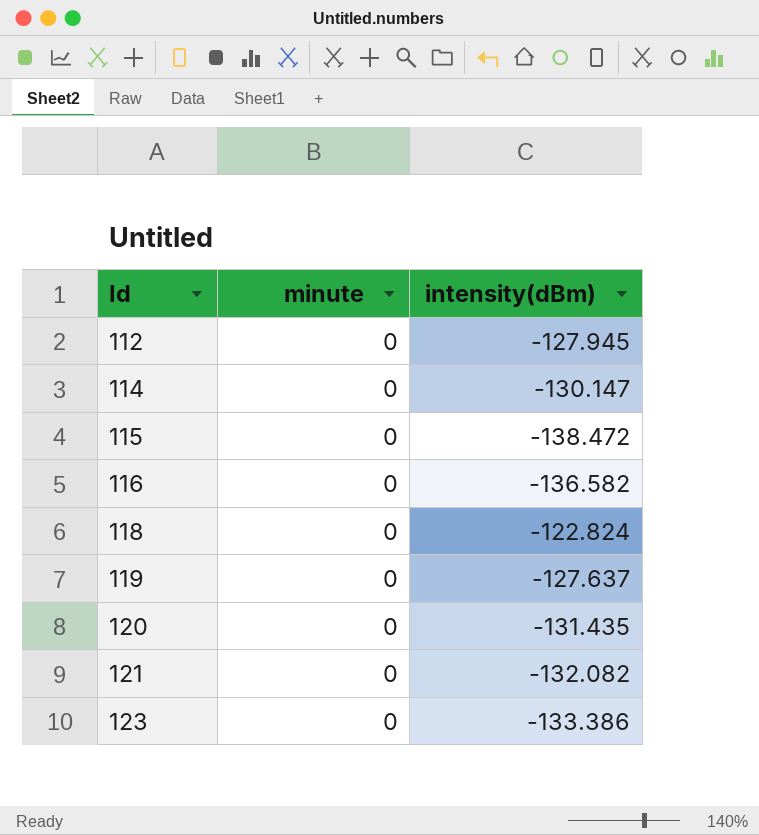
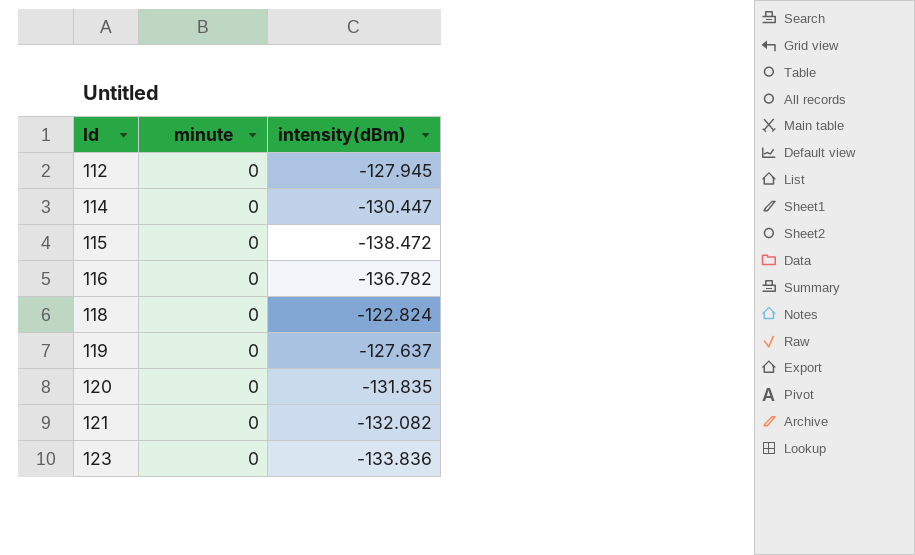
114 | intensity(dBm): -130.147 -> -130.447
116 | intensity(dBm): -136.582 -> -136.782
120 | intensity(dBm): -131.435 -> -131.835
123 | intensity(dBm): -133.386 -> -133.836

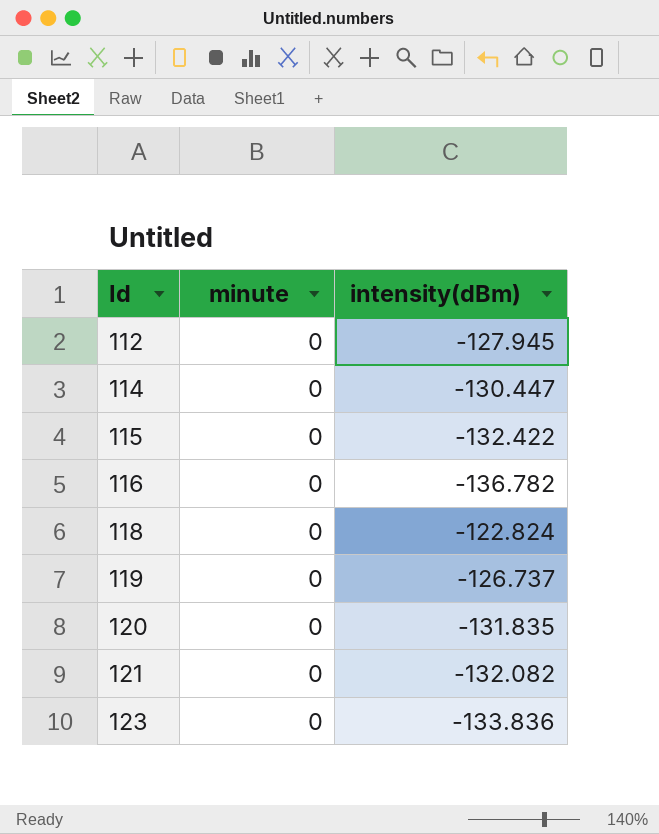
115 | intensity(dBm): -138.472 -> -132.422
119 | intensity(dBm): -127.637 -> -126.737

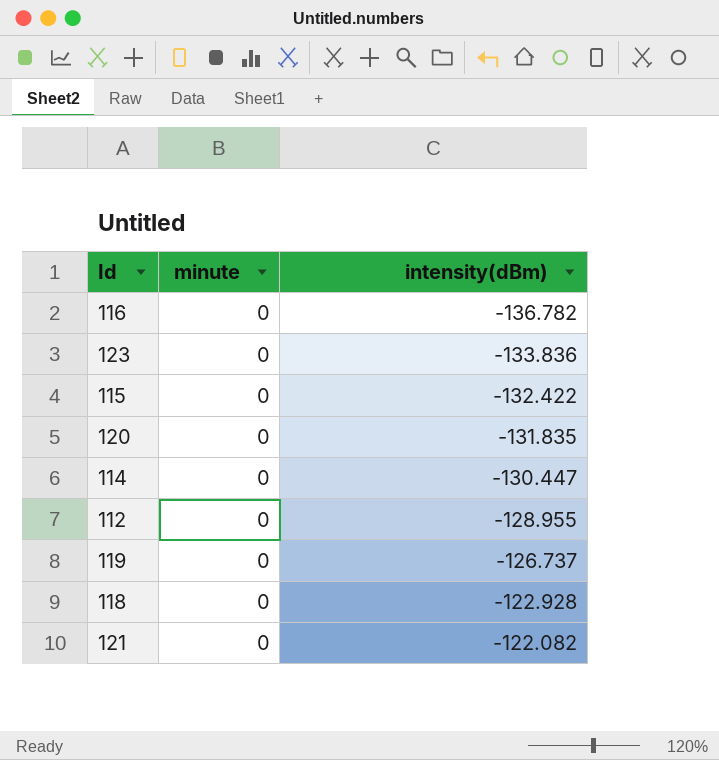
row order: Id ascending -> intensity(dBm) ascending
112 | intensity(dBm): -127.945 -> -128.955
118 | intensity(dBm): -122.824 -> -122.928
121 | intensity(dBm): -132.082 -> -122.082

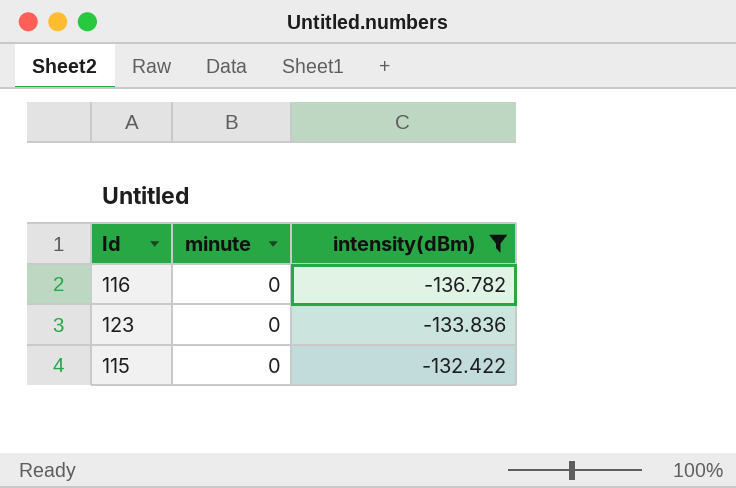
filter: none -> intensity(dBm) <= -132.422

